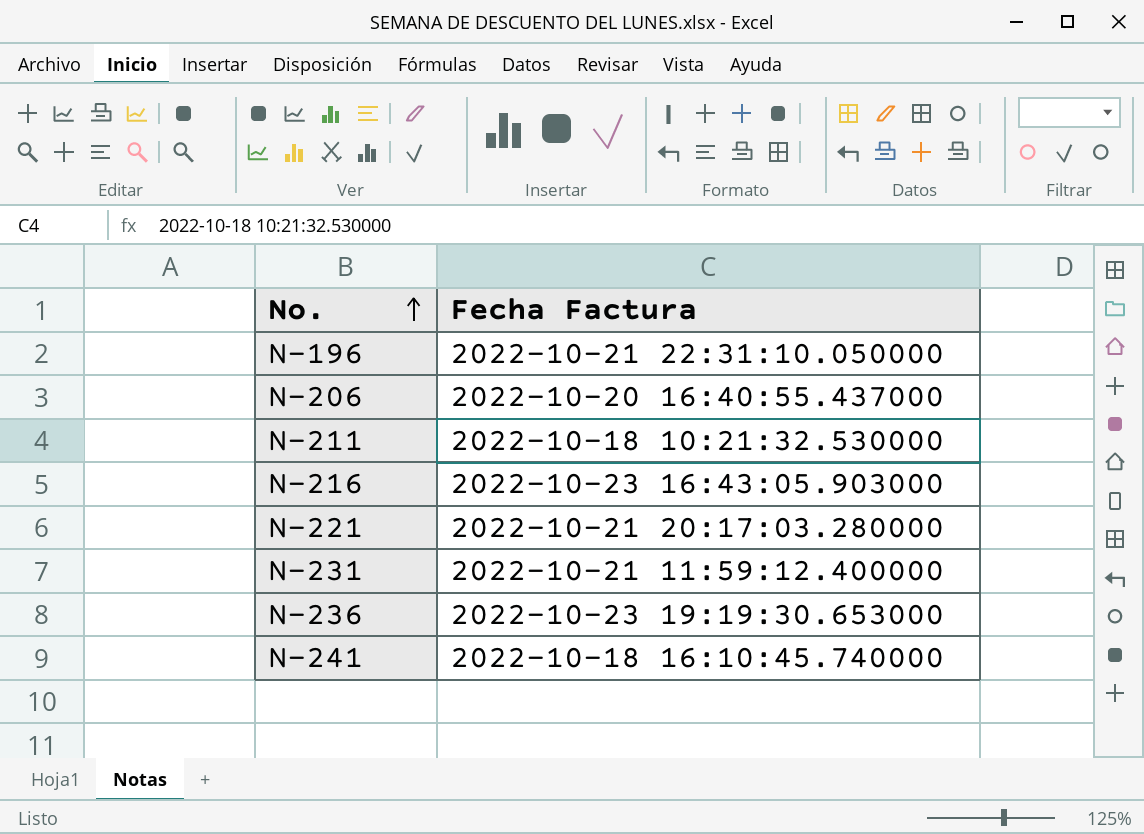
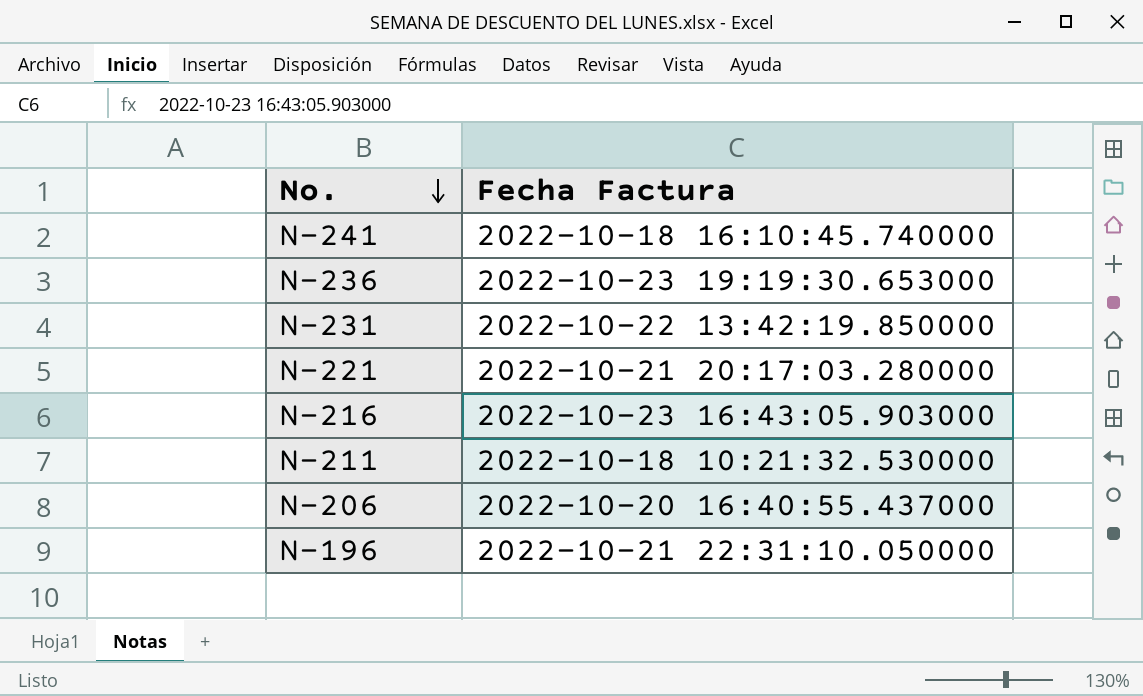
row order: No. ascending -> No. descending
N-231 | Fecha Factura: 2022-10-21 11:59:12.400000 -> 2022-10-22 13:42:19.850000

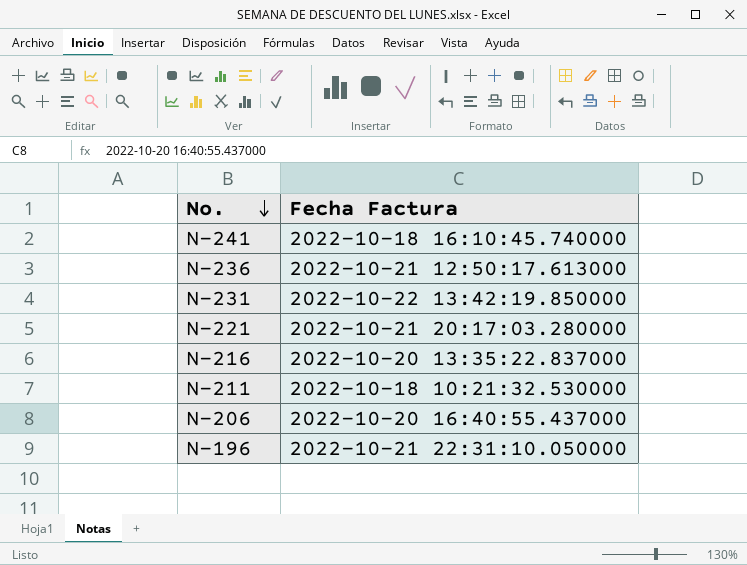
N-236 | Fecha Factura: 2022-10-23 19:19:30.653000 -> 2022-10-21 12:50:17.613000
N-216 | Fecha Factura: 2022-10-23 16:43:05.903000 -> 2022-10-20 13:35:22.837000

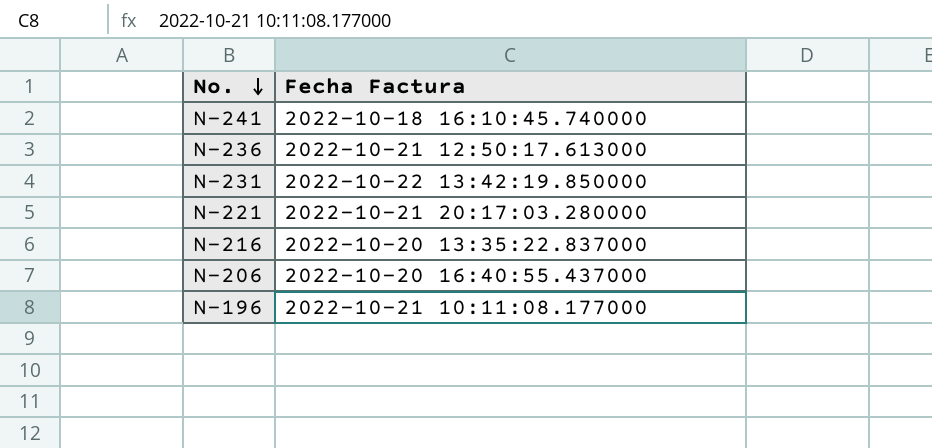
row N-211: 2022-10-18 10:21:32.530000 -> none
N-196 | Fecha Factura: 2022-10-21 22:31:10.050000 -> 2022-10-21 10:11:08.177000

